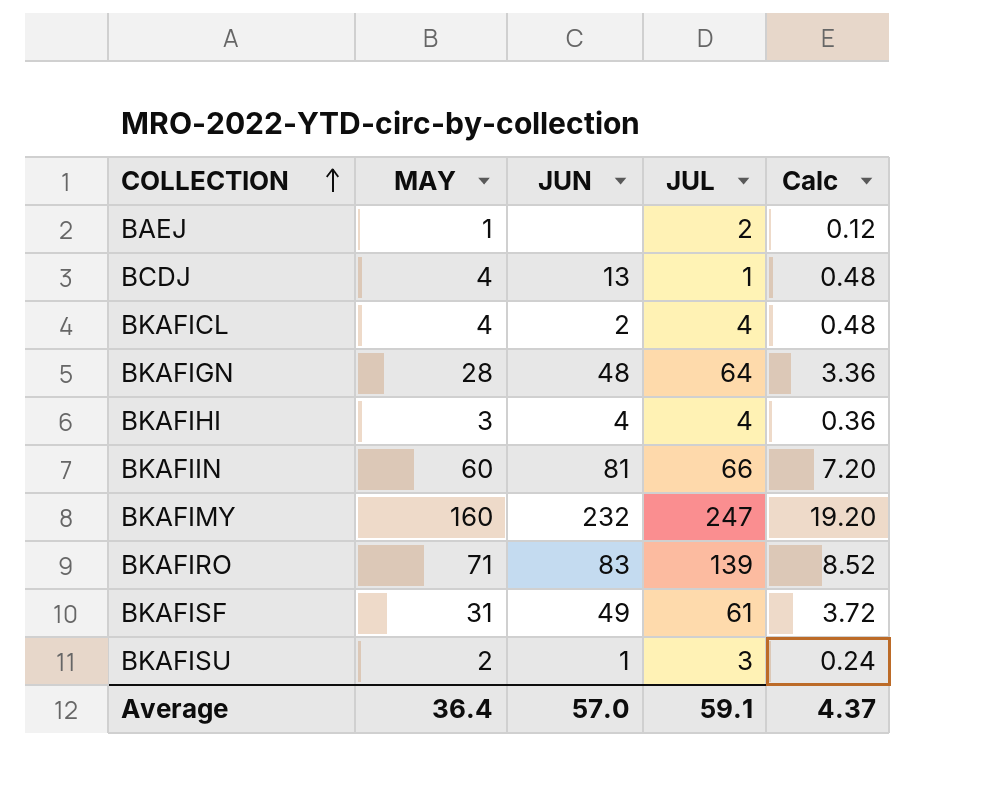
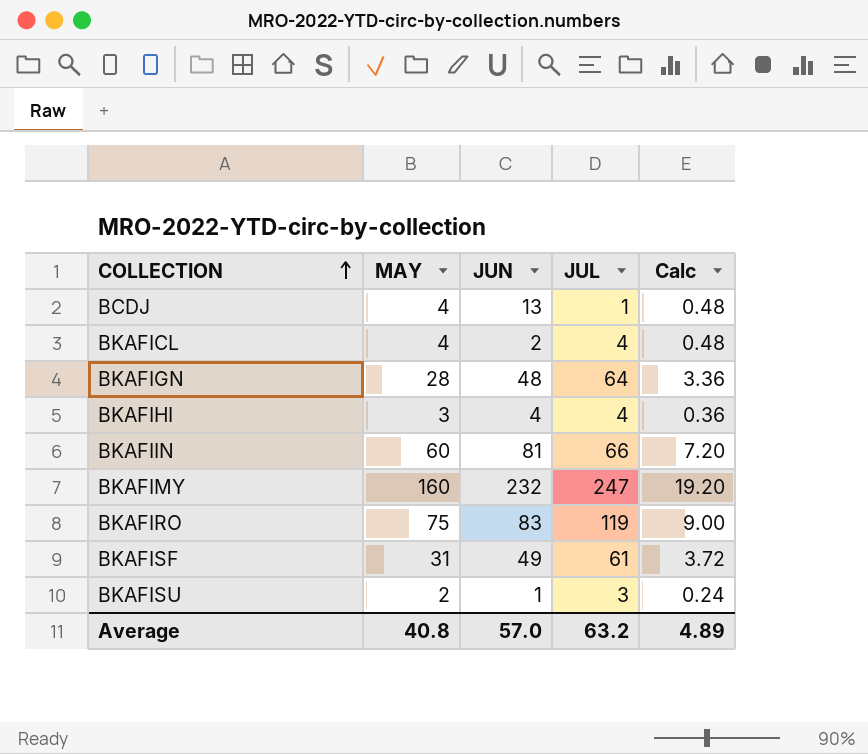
row BAEJ: 1 | none | 2 | 0.12 -> none
BKAFIRO | MAY: 71 -> 75
BKAFIRO | JUL: 139 -> 119
BKAFIRO | Calc: 8.52 -> 9.00
Average | MAY: 36.4 -> 40.8
Average | JUL: 59.1 -> 63.2
Average | Calc: 4.37 -> 4.89

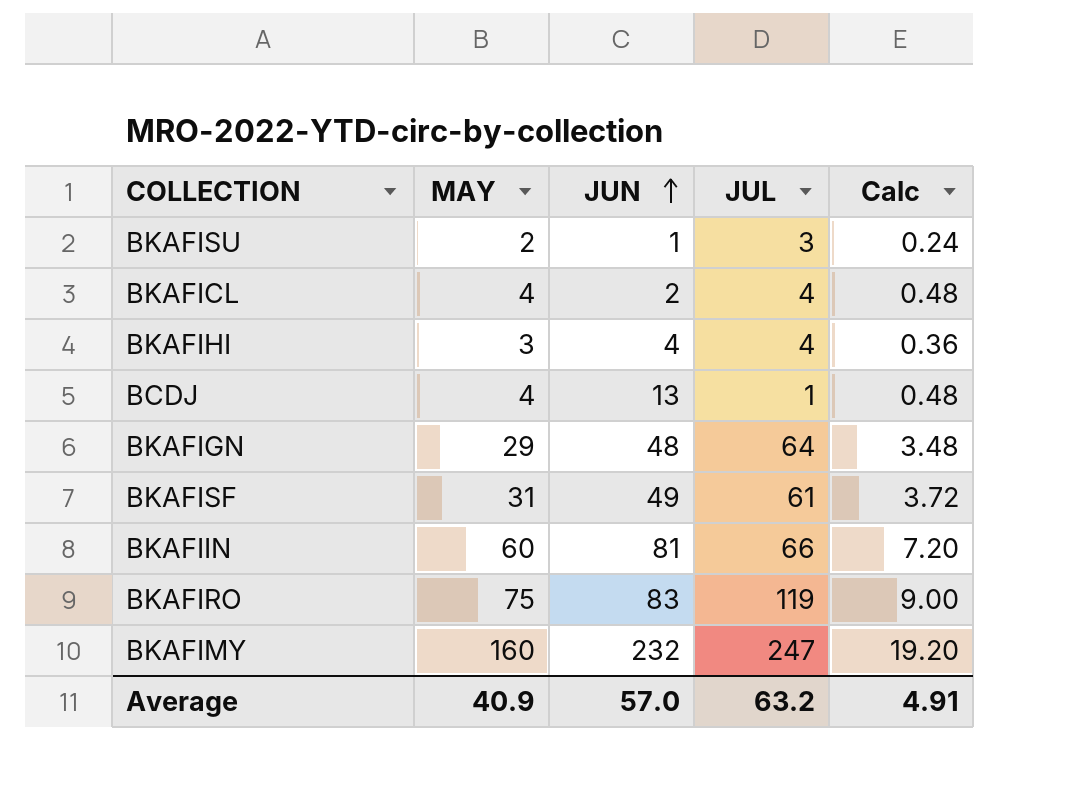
row order: COLLECTION ascending -> JUN ascending
BKAFIGN | MAY: 28 -> 29
BKAFIGN | Calc: 3.36 -> 3.48
Average | MAY: 40.8 -> 40.9
Average | Calc: 4.89 -> 4.91

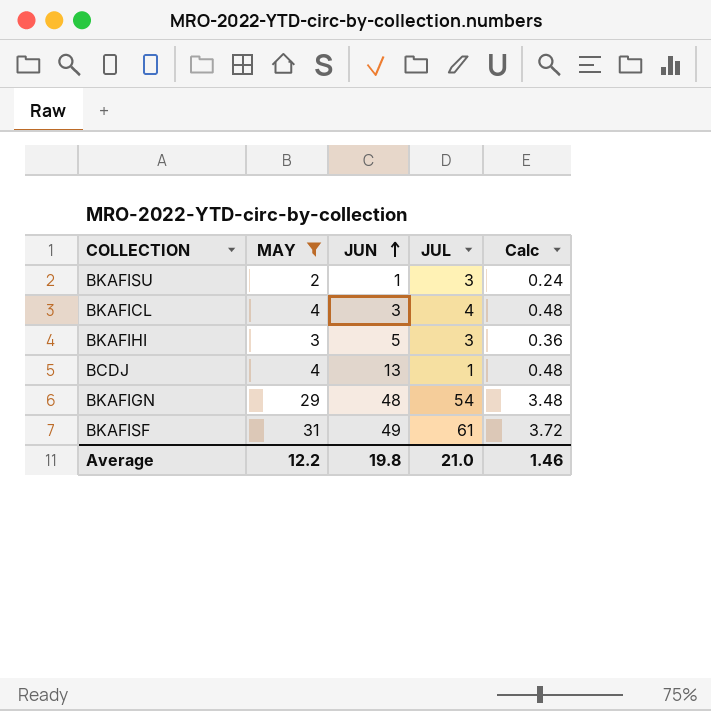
filter: none -> MAY <= 31
BKAFICL | JUN: 2 -> 3
BKAFIHI | JUN: 4 -> 5
BKAFIHI | JUL: 4 -> 3
BKAFIGN | JUL: 64 -> 54
Average | MAY: 40.9 -> 12.2
Average | JUN: 57.0 -> 19.8
Average | JUL: 63.2 -> 21.0
Average | Calc: 4.91 -> 1.46

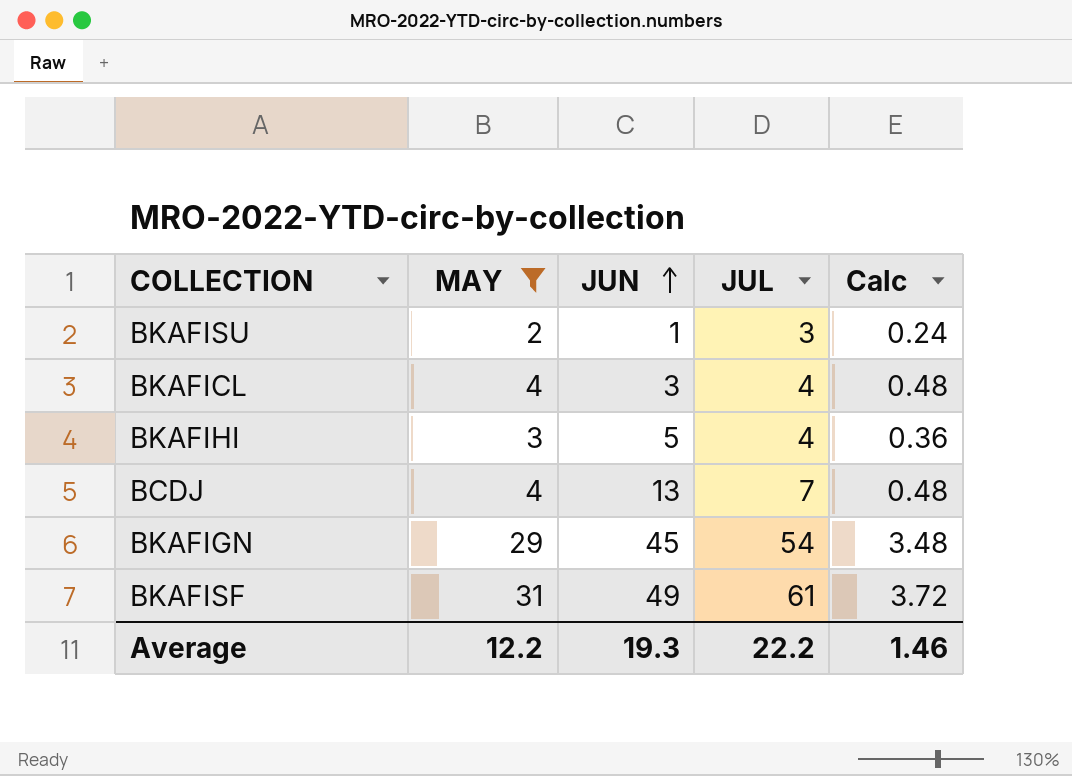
BKAFIHI | JUL: 3 -> 4
BCDJ | JUL: 1 -> 7
BKAFIGN | JUN: 48 -> 45
Average | JUN: 19.8 -> 19.3
Average | JUL: 21.0 -> 22.2

